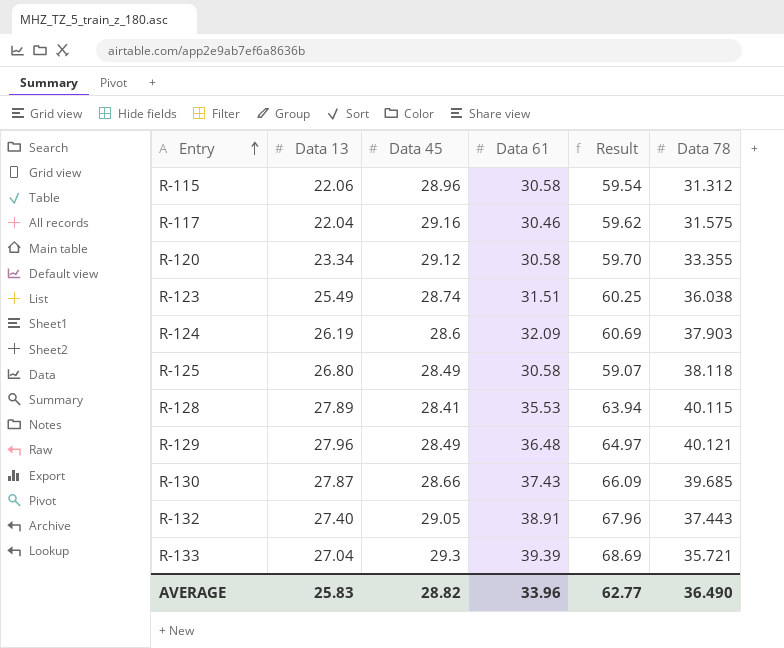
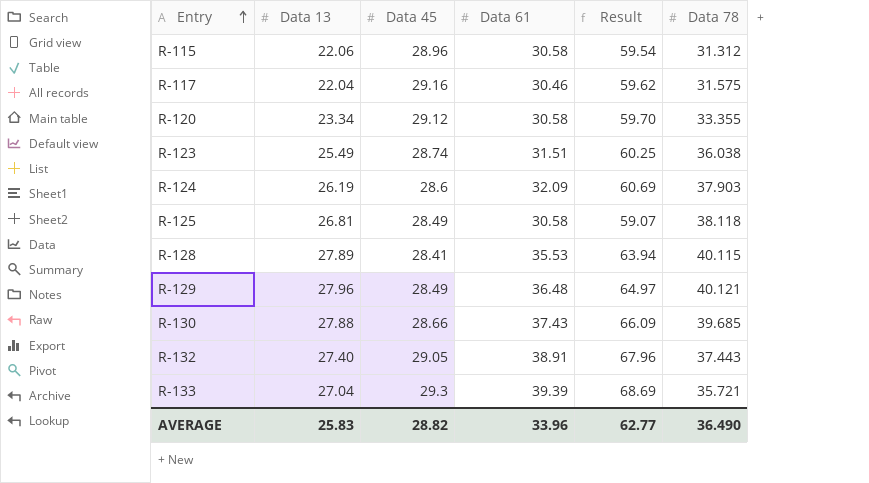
R-125 | Data 13: 26.80 -> 26.81
R-130 | Data 13: 27.87 -> 27.88

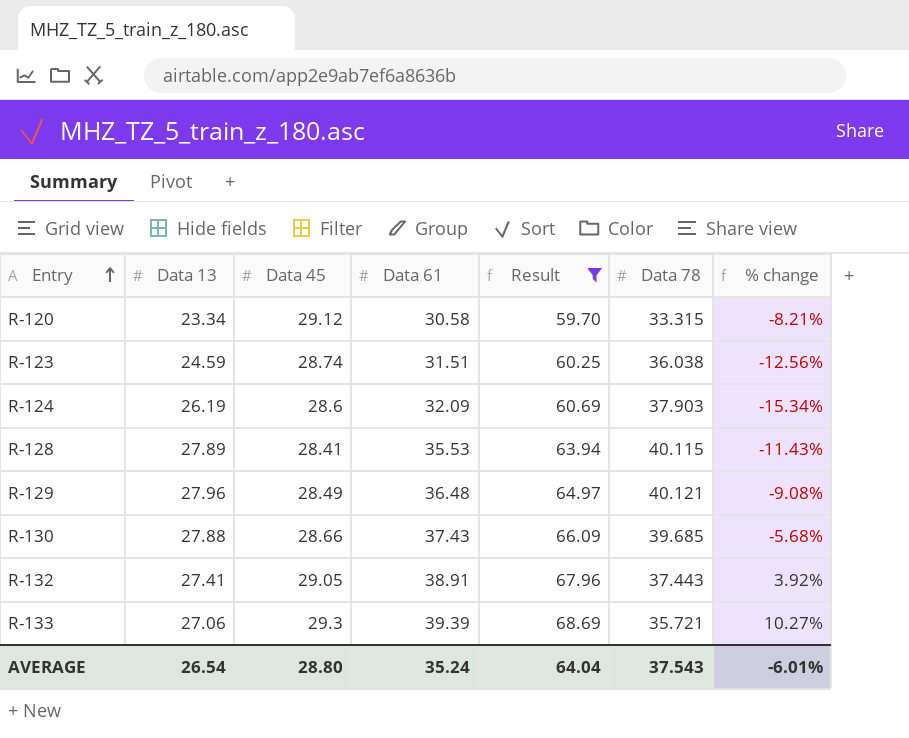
filter: none -> Result >= 59.70
column % change | formula: none -> ([Data 61] - [Data 78]) / [Data 78]
R-120 | Data 78: 33.355 -> 33.315
R-123 | Data 13: 25.49 -> 24.59
R-132 | Data 13: 27.40 -> 27.41
R-133 | Data 13: 27.04 -> 27.06
AVERAGE | Data 13: 25.83 -> 26.54
AVERAGE | Data 45: 28.82 -> 28.80
AVERAGE | Data 61: 33.96 -> 35.24
AVERAGE | Result: 62.77 -> 64.04
AVERAGE | Data 78: 36.490 -> 37.543

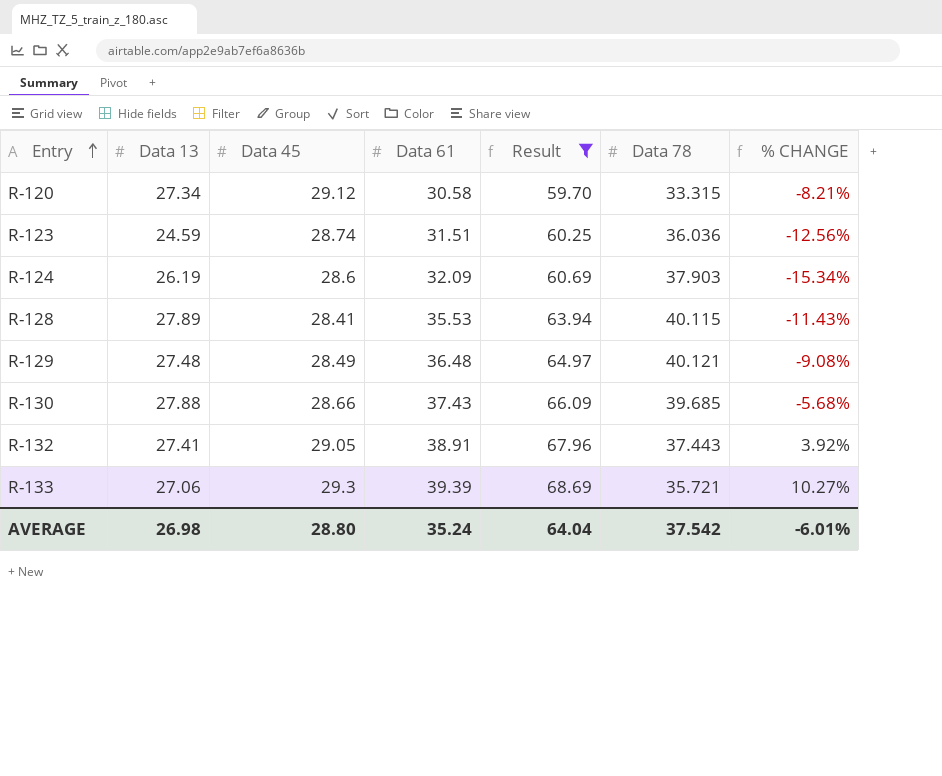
column name: % change -> % CHANGE
R-120 | Data 13: 23.34 -> 27.34
R-123 | Data 78: 36.038 -> 36.036
R-129 | Data 13: 27.96 -> 27.48
AVERAGE | Data 13: 26.54 -> 26.98
AVERAGE | Data 78: 37.543 -> 37.542

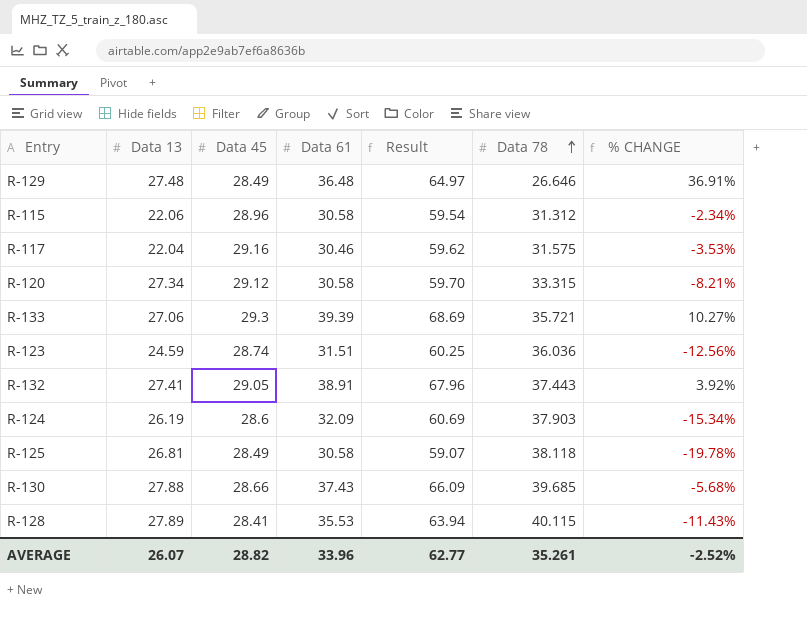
filter: Result >= 59.70 -> none
row order: Entry ascending -> Data 78 ascending
R-129 | Data 78: 40.121 -> 26.646
R-129 | % CHANGE: -9.08% -> 36.91%
AVERAGE | Data 13: 26.98 -> 26.07
AVERAGE | Data 45: 28.80 -> 28.82
AVERAGE | Data 61: 35.24 -> 33.96
AVERAGE | Result: 64.04 -> 62.77
AVERAGE | Data 78: 37.542 -> 35.261
AVERAGE | % CHANGE: -6.01% -> -2.52%

